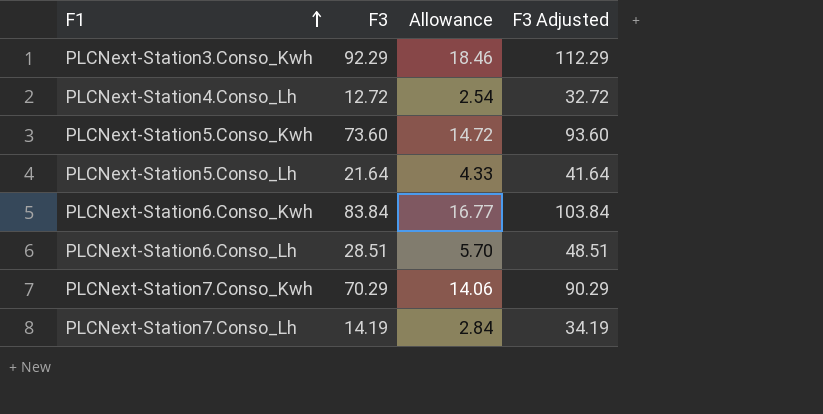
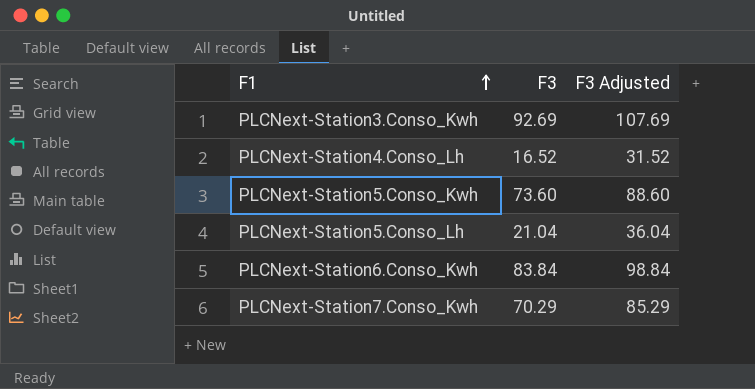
column Allowance | formula: [F3] * 0.2 -> none
column F3 Adjusted | formula: [F3] + 20 -> [F3] + 15
row PLCNext-Station6.Conso_Lh: 28.51 | 5.70 | 48.51 -> none
row PLCNext-Station7.Conso_Lh: 14.19 | 2.84 | 34.19 -> none
PLCNext-Station3.Conso_Kwh | F3: 92.29 -> 92.69
PLCNext-Station4.Conso_Lh | F3: 12.72 -> 16.52
PLCNext-Station5.Conso_Lh | F3: 21.64 -> 21.04

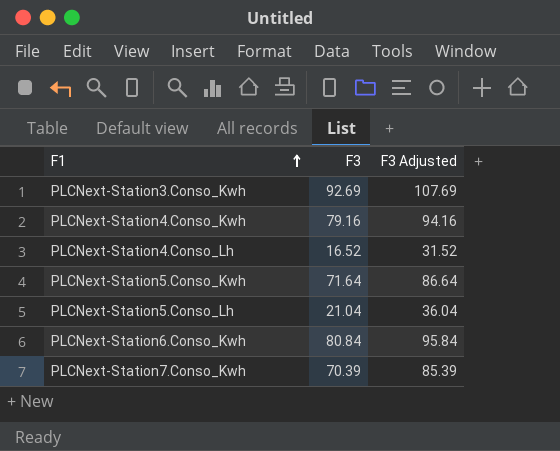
row PLCNext-Station4.Conso_Kwh: none -> 79.16 | 94.16
PLCNext-Station5.Conso_Kwh | F3: 73.60 -> 71.64
PLCNext-Station5.Conso_Kwh | F3 Adjusted: 88.60 -> 86.64
PLCNext-Station6.Conso_Kwh | F3: 83.84 -> 80.84
PLCNext-Station6.Conso_Kwh | F3 Adjusted: 98.84 -> 95.84
PLCNext-Station7.Conso_Kwh | F3: 70.29 -> 70.39
PLCNext-Station7.Conso_Kwh | F3 Adjusted: 85.29 -> 85.39

